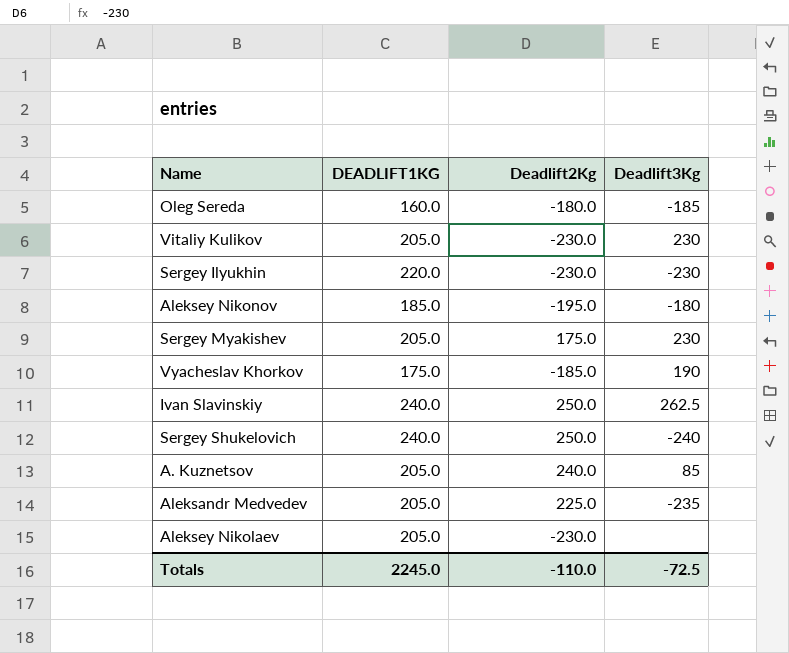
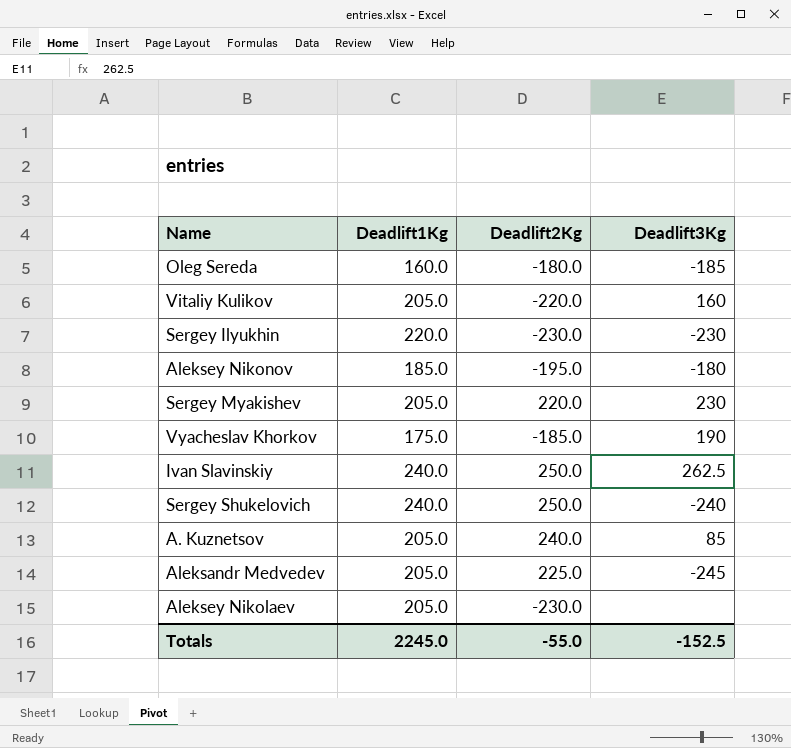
column name: DEADLIFT1KG -> Deadlift1Kg
Vitaliy Kulikov | Deadlift2Kg: -230.0 -> -220.0
Vitaliy Kulikov | Deadlift3Kg: 230 -> 160
Sergey Myakishev | Deadlift2Kg: 175.0 -> 220.0
Aleksandr Medvedev | Deadlift3Kg: -235 -> -245
Totals | Deadlift2Kg: -110.0 -> -55.0
Totals | Deadlift3Kg: -72.5 -> -152.5

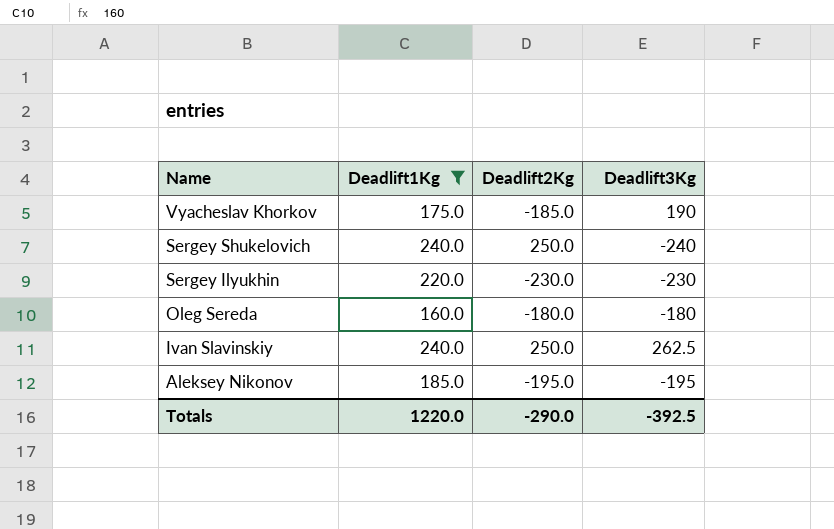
filter: none -> Deadlift1Kg != 205.0
row order: none -> Name descending
Oleg Sereda | Deadlift3Kg: -185 -> -180
Aleksey Nikonov | Deadlift3Kg: -180 -> -195
Totals | Deadlift1Kg: 2245.0 -> 1220.0
Totals | Deadlift2Kg: -55.0 -> -290.0
Totals | Deadlift3Kg: -152.5 -> -392.5

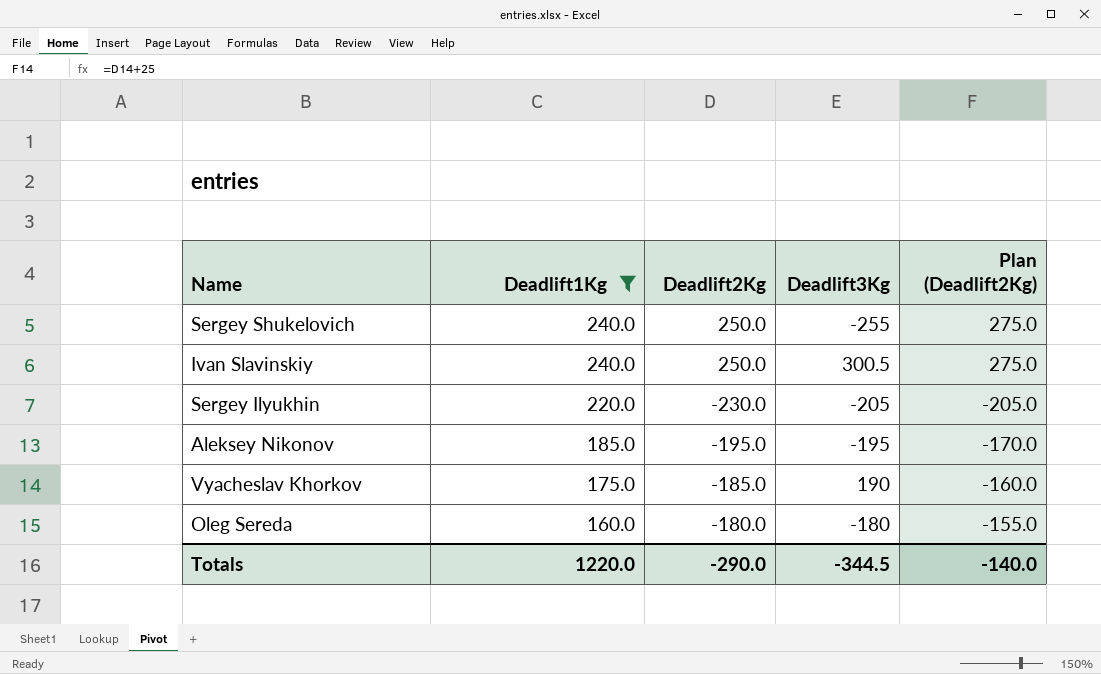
row order: Name descending -> Deadlift1Kg descending
column Plan (Deadlift2Kg) | formula: none -> [Deadlift2Kg] + 25
Sergey Shukelovich | Deadlift3Kg: -240 -> -255
Ivan Slavinskiy | Deadlift3Kg: 262.5 -> 300.5
Sergey Ilyukhin | Deadlift3Kg: -230 -> -205
Totals | Deadlift3Kg: -392.5 -> -344.5

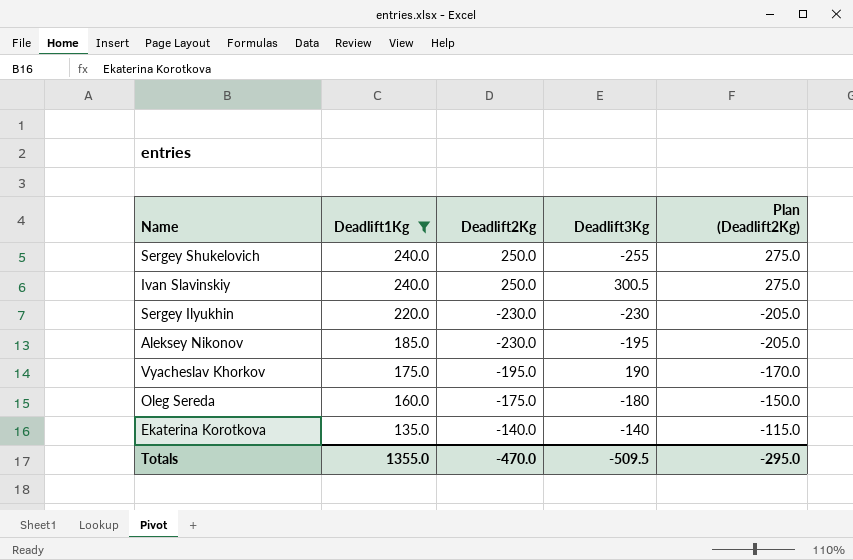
Sergey Ilyukhin | Deadlift3Kg: -205 -> -230
Aleksey Nikonov | Deadlift2Kg: -195.0 -> -230.0
Aleksey Nikonov | Plan (Deadlift2Kg): -170.0 -> -205.0
Vyacheslav Khorkov | Deadlift2Kg: -185.0 -> -195.0
Vyacheslav Khorkov | Plan (Deadlift2Kg): -160.0 -> -170.0
Oleg Sereda | Deadlift2Kg: -180.0 -> -175.0
Oleg Sereda | Plan (Deadlift2Kg): -155.0 -> -150.0
row Ekaterina Korotkova: none -> 135.0 | -140.0 | -140 | -115.0
Totals | Deadlift1Kg: 1220.0 -> 1355.0
Totals | Deadlift2Kg: -290.0 -> -470.0
Totals | Deadlift3Kg: -344.5 -> -509.5
Totals | Plan (Deadlift2Kg): -140.0 -> -295.0

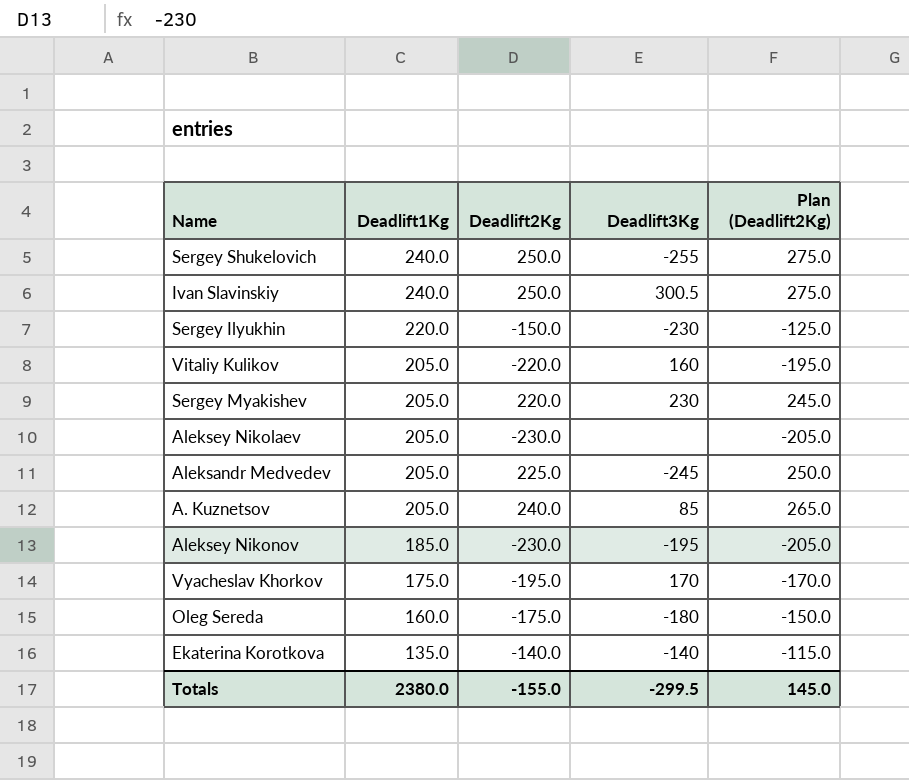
filter: Deadlift1Kg != 205.0 -> none
Sergey Ilyukhin | Deadlift2Kg: -230.0 -> -150.0
Sergey Ilyukhin | Plan (Deadlift2Kg): -205.0 -> -125.0
Vyacheslav Khorkov | Deadlift3Kg: 190 -> 170
Totals | Deadlift1Kg: 1355.0 -> 2380.0
Totals | Deadlift2Kg: -470.0 -> -155.0
Totals | Deadlift3Kg: -509.5 -> -299.5
Totals | Plan (Deadlift2Kg): -295.0 -> 145.0

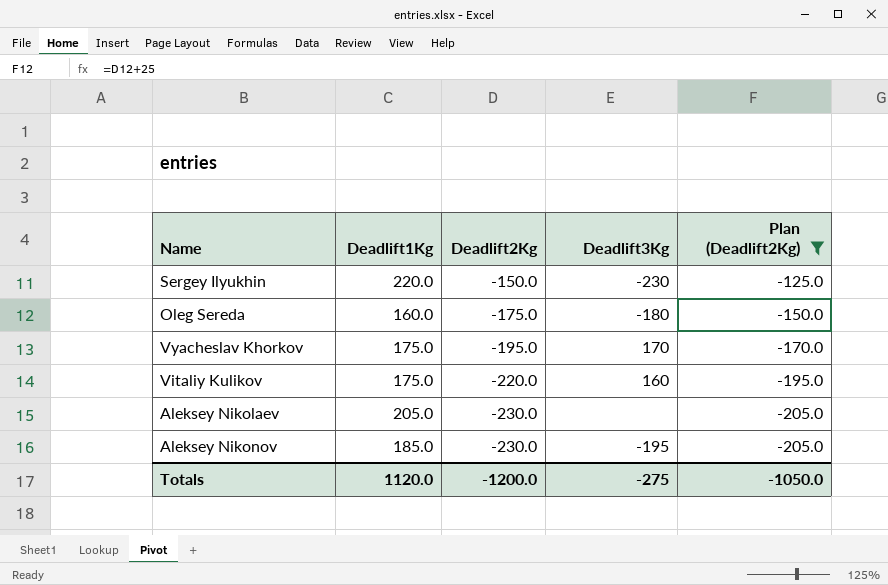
filter: none -> Plan (Deadlift2Kg) <= -125.0
row order: Deadlift1Kg descending -> Deadlift2Kg descending
Vitaliy Kulikov | Deadlift1Kg: 205.0 -> 175.0
Totals | Deadlift1Kg: 2380.0 -> 1120.0
Totals | Deadlift2Kg: -155.0 -> -1200.0
Totals | Deadlift3Kg: -299.5 -> -275
Totals | Plan (Deadlift2Kg): 145.0 -> -1050.0

